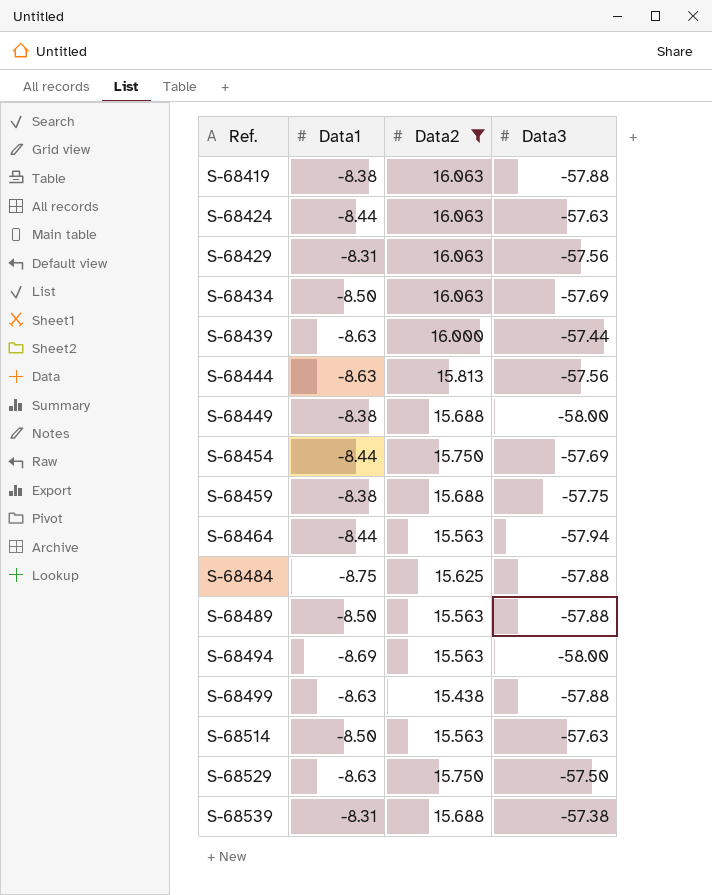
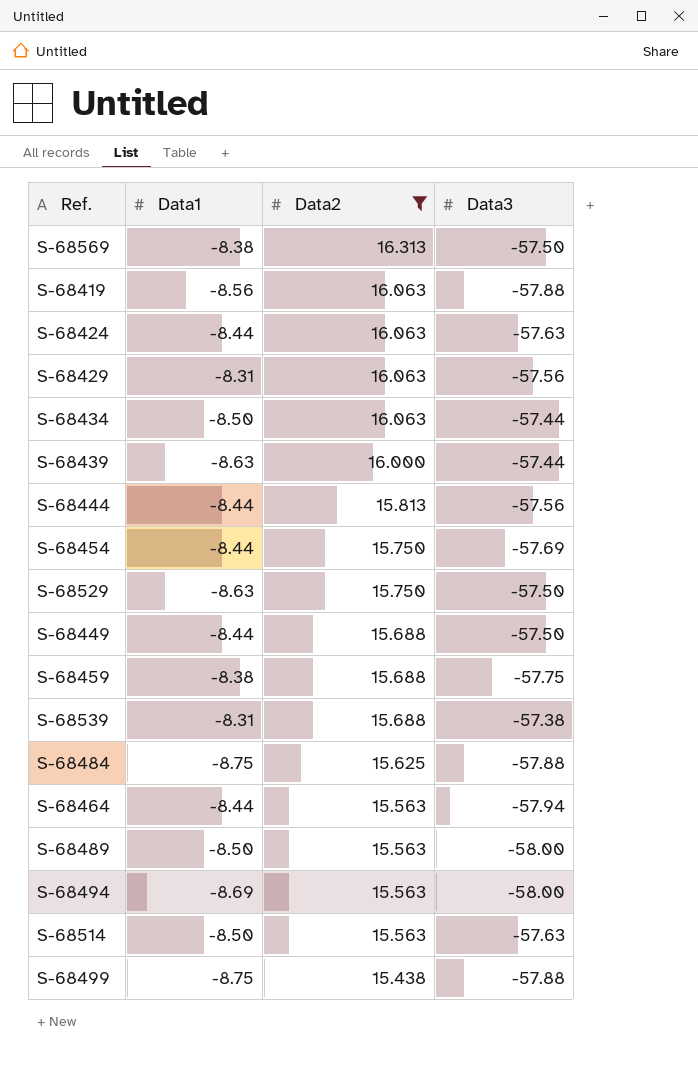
row order: Ref. ascending -> Data2 descending
row S-68569: none -> -8.38 | 16.313 | -57.50
S-68419 | Data1: -8.38 -> -8.56
S-68434 | Data3: -57.69 -> -57.44
S-68444 | Data1: -8.63 -> -8.44
S-68449 | Data1: -8.38 -> -8.44
S-68449 | Data3: -58.00 -> -57.50
S-68489 | Data3: -57.88 -> -58.00
S-68499 | Data1: -8.63 -> -8.75

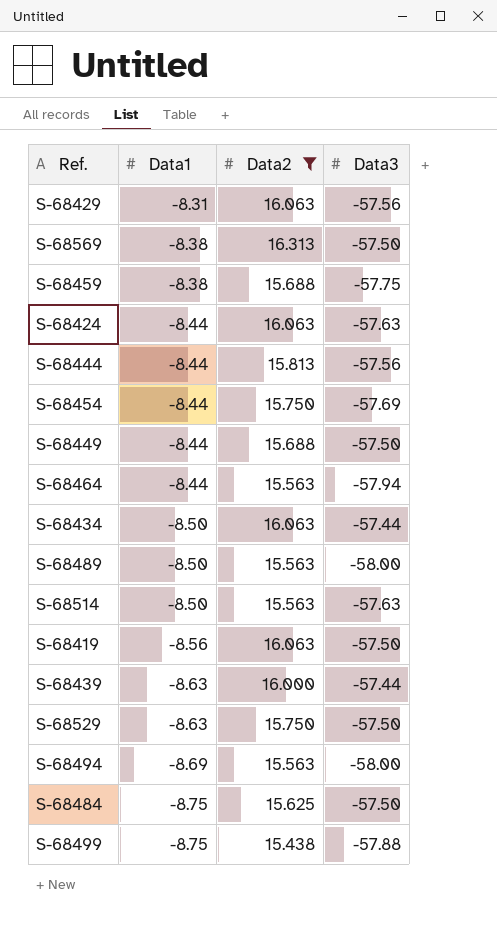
row order: Data2 descending -> Data1 descending
row S-68539: -8.31 | 15.688 | -57.38 -> none
S-68419 | Data3: -57.88 -> -57.50
S-68484 | Data3: -57.88 -> -57.50

